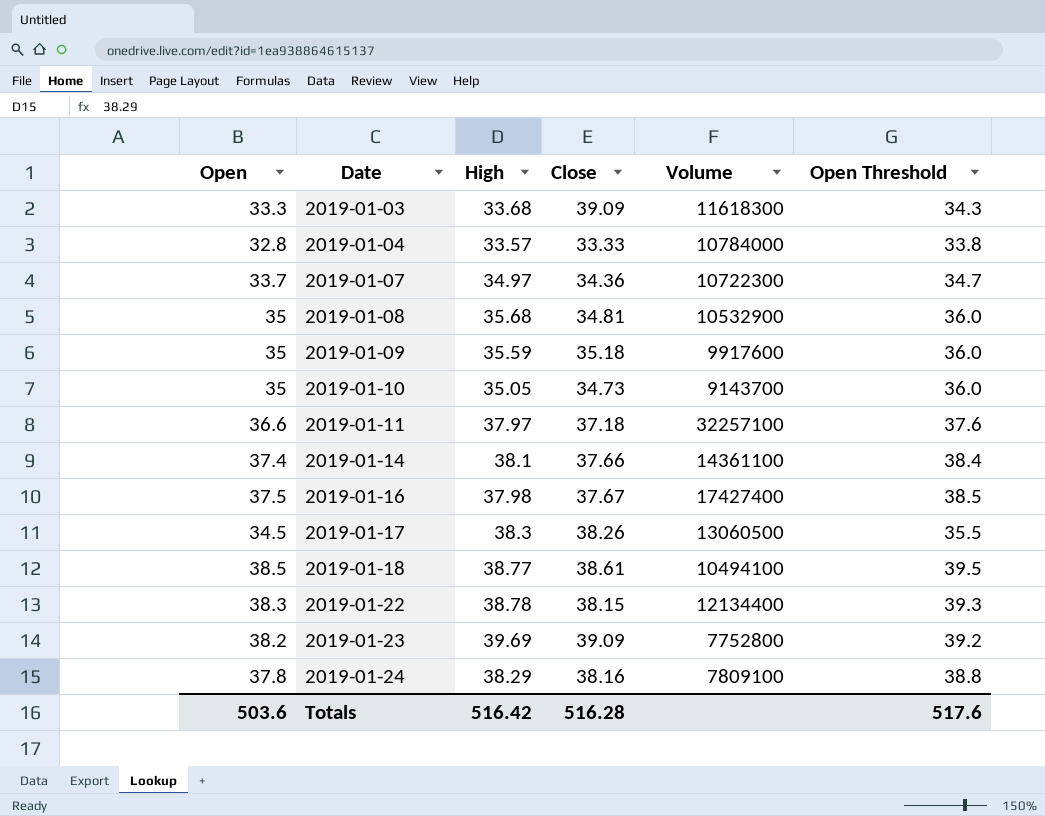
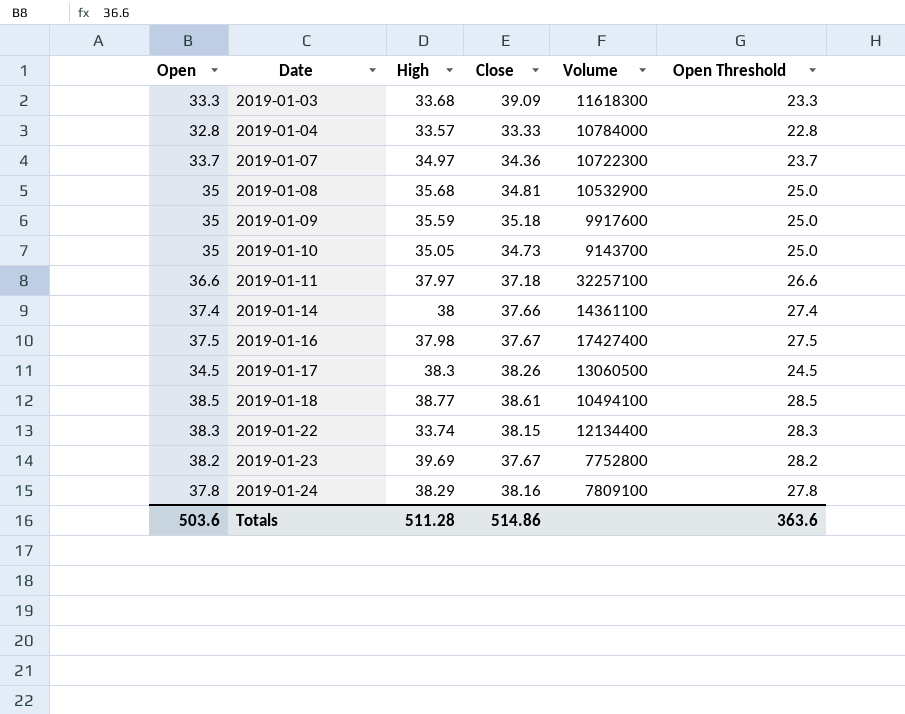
column Open Threshold | formula: [Open] + 1 -> [Open] - 10
2019-01-14 | High: 38.1 -> 38
2019-01-22 | High: 38.78 -> 33.74
2019-01-23 | Close: 39.09 -> 37.67
Totals | High: 516.42 -> 511.28
Totals | Close: 516.28 -> 514.86
Totals | Open Threshold: 517.6 -> 363.6

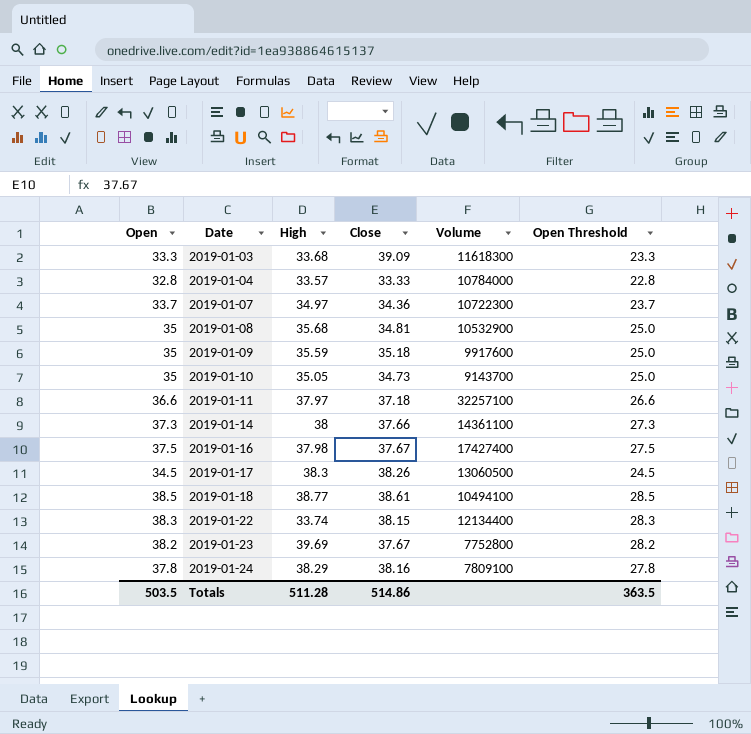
2019-01-14 | Open: 37.4 -> 37.3
2019-01-14 | Open Threshold: 27.4 -> 27.3
Totals | Open: 503.6 -> 503.5
Totals | Open Threshold: 363.6 -> 363.5

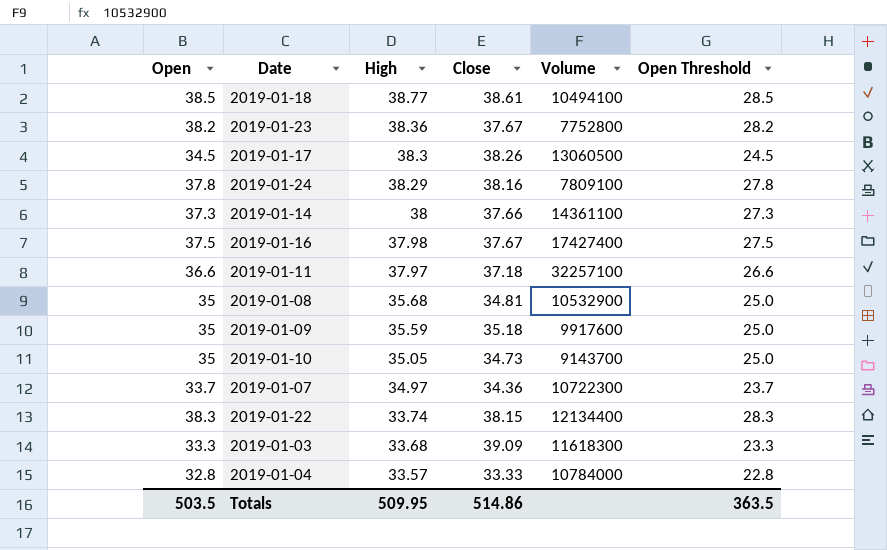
row order: Date ascending -> High descending
2019-01-23 | High: 39.69 -> 38.36
Totals | High: 511.28 -> 509.95

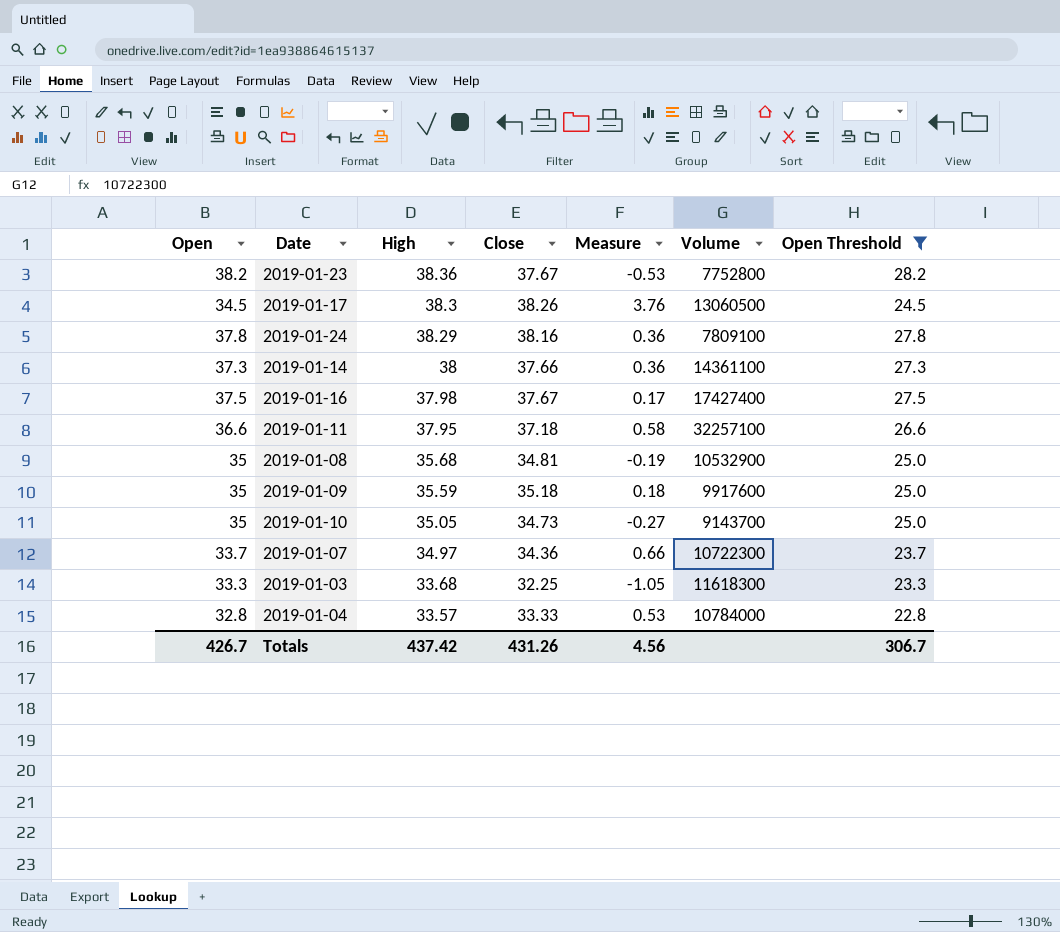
filter: none -> Open Threshold <= 28.2
column Measure | formula: none -> [Close] - [Open]
2019-01-11 | High: 37.97 -> 37.95
2019-01-03 | Close: 39.09 -> 32.25
Totals | Open: 503.5 -> 426.7
Totals | High: 509.95 -> 437.42
Totals | Close: 514.86 -> 431.26
Totals | Open Threshold: 363.5 -> 306.7

